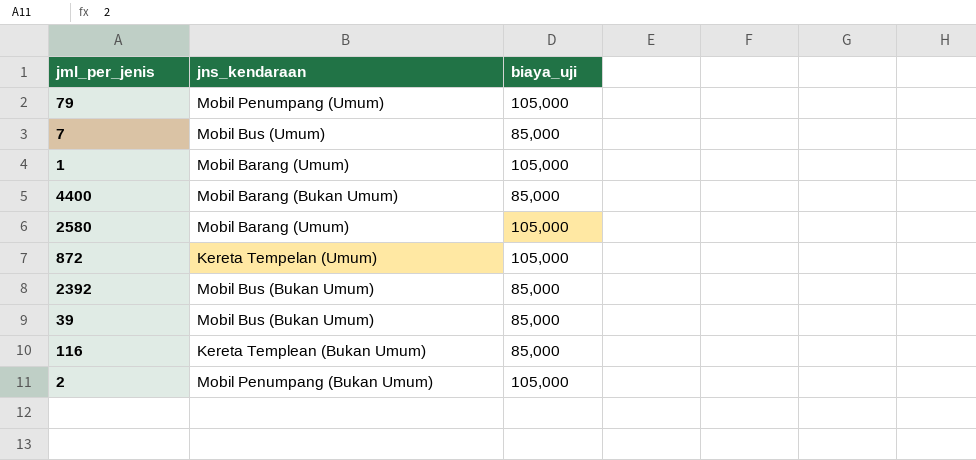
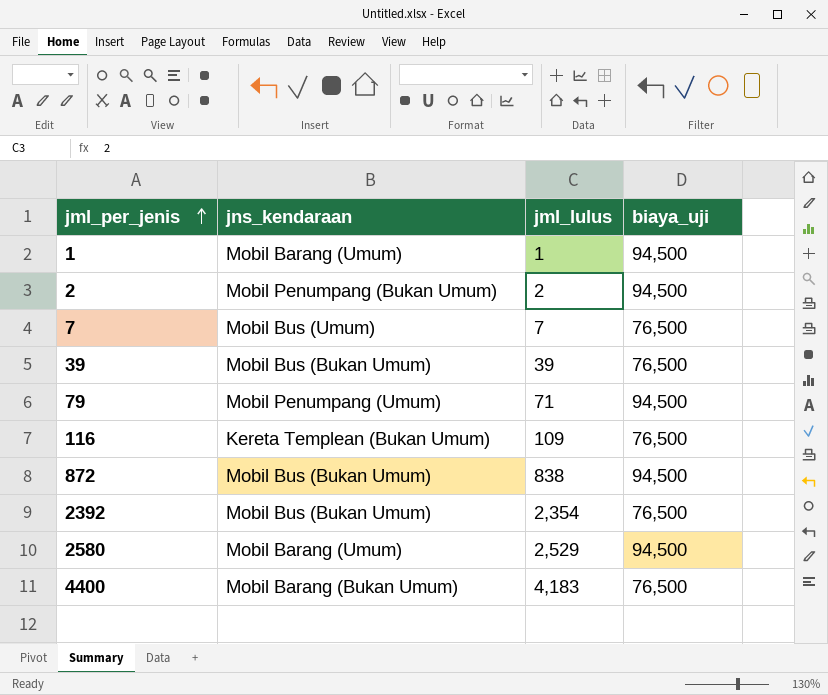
row order: none -> jml_per_jenis ascending
column jml_lulus | position: none -> 3
1 | biaya_uji: 105,000 -> 94,500
2 | biaya_uji: 105,000 -> 94,500
7 | biaya_uji: 85,000 -> 76,500
39 | biaya_uji: 85,000 -> 76,500
79 | biaya_uji: 105,000 -> 94,500
116 | biaya_uji: 85,000 -> 76,500
872 | jns_kendaraan: Kereta Tempelan (Umum) -> Mobil Bus (Bukan Umum)
872 | biaya_uji: 105,000 -> 94,500
2392 | biaya_uji: 85,000 -> 76,500
2580 | biaya_uji: 105,000 -> 94,500
4400 | biaya_uji: 85,000 -> 76,500

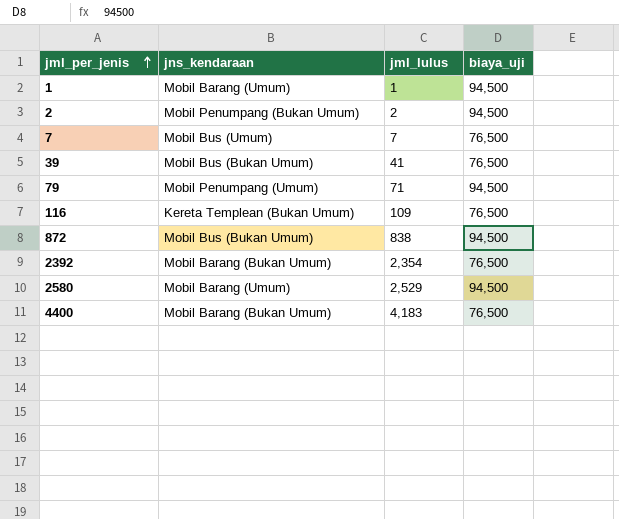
39 | jml_lulus: 39 -> 41
2392 | jns_kendaraan: Mobil Bus (Bukan Umum) -> Mobil Barang (Bukan Umum)

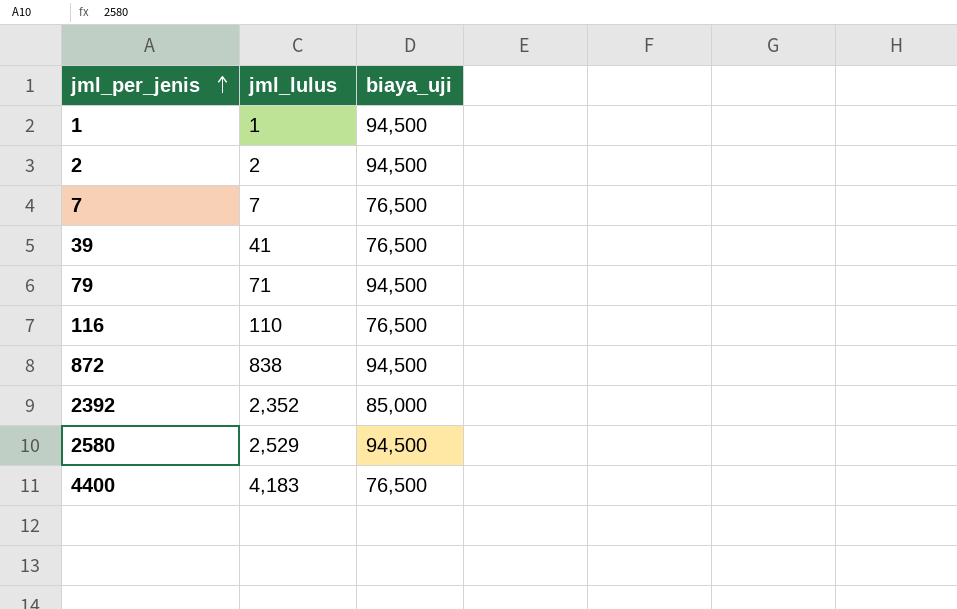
column jns_kendaraan | position: 2 -> none
116 | jml_lulus: 109 -> 110
2392 | jml_lulus: 2,354 -> 2,352
2392 | biaya_uji: 76,500 -> 85,000

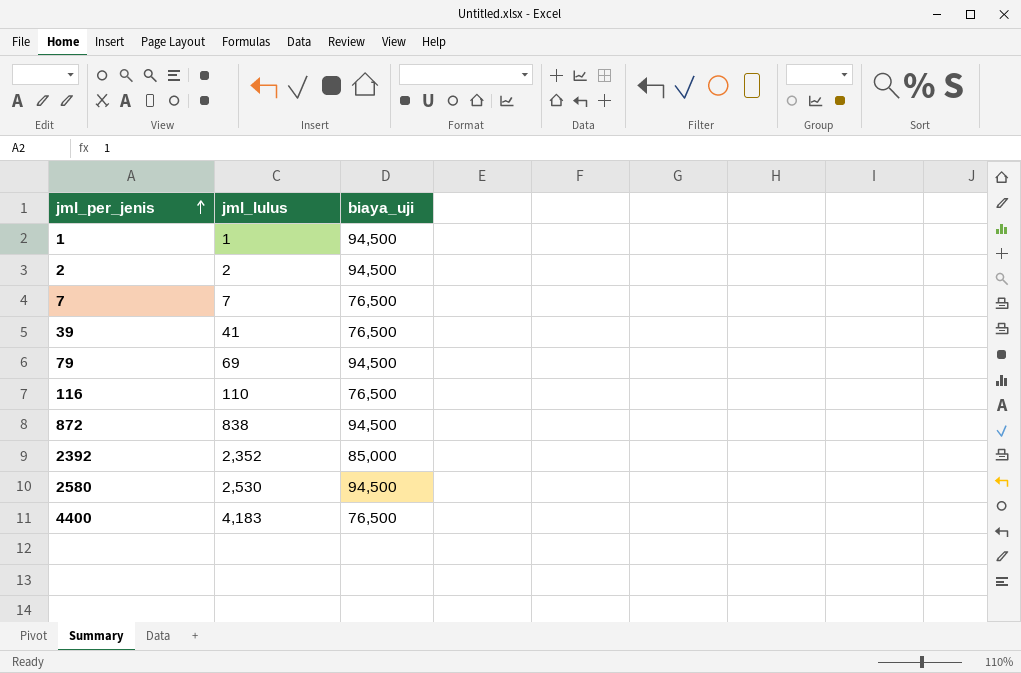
79 | jml_lulus: 71 -> 69
2580 | jml_lulus: 2,529 -> 2,530

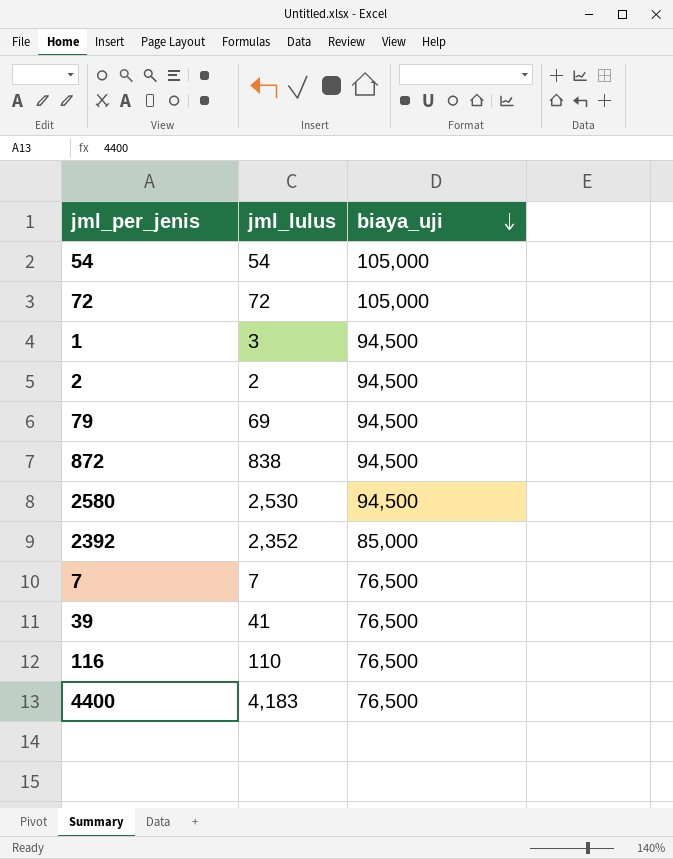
row order: jml_per_jenis ascending -> biaya_uji descending
row 54: none -> 54 | 105,000
row 72: none -> 72 | 105,000
1 | jml_lulus: 1 -> 3

